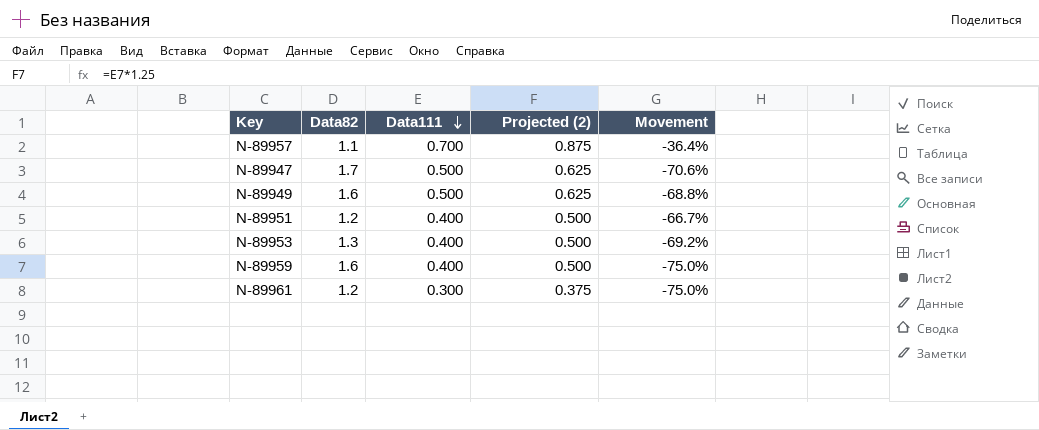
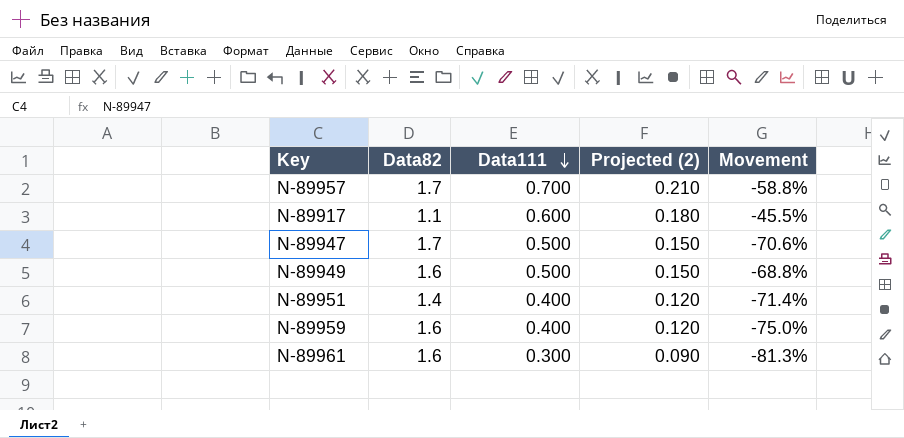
column Projected (2) | formula: [Data111] * 1.25 -> [Data111] * 0.3
row N-89953: 1.3 | 0.400 | 0.500 | -69.2% -> none
N-89957 | Data82: 1.1 -> 1.7
N-89957 | Movement: -36.4% -> -58.8%
row N-89917: none -> 1.1 | 0.600 | 0.180 | -45.5%
N-89951 | Data82: 1.2 -> 1.4
N-89951 | Movement: -66.7% -> -71.4%
N-89961 | Data82: 1.2 -> 1.6
N-89961 | Movement: -75.0% -> -81.3%

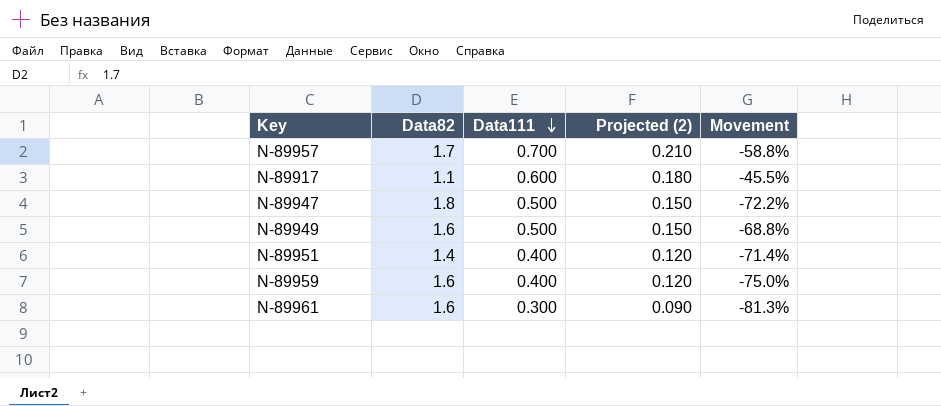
N-89947 | Data82: 1.7 -> 1.8
N-89947 | Movement: -70.6% -> -72.2%

